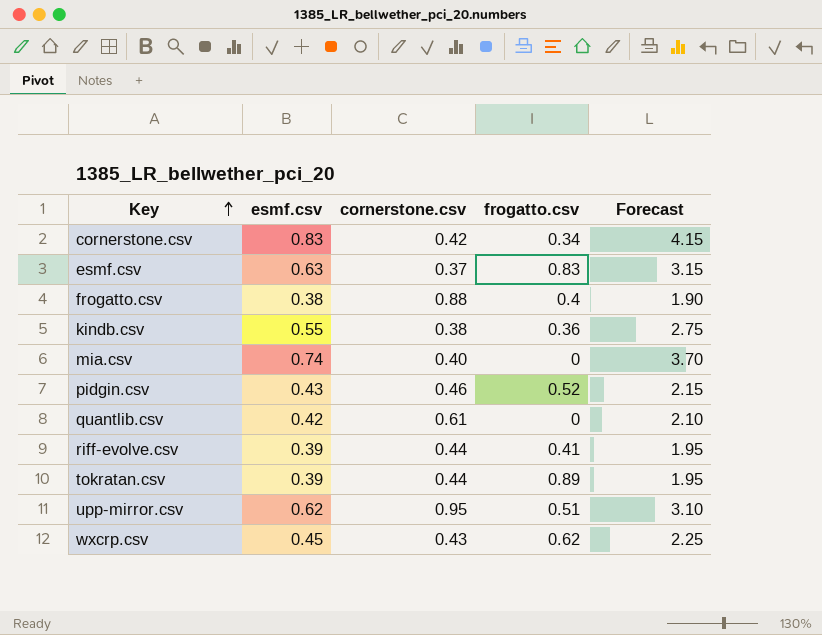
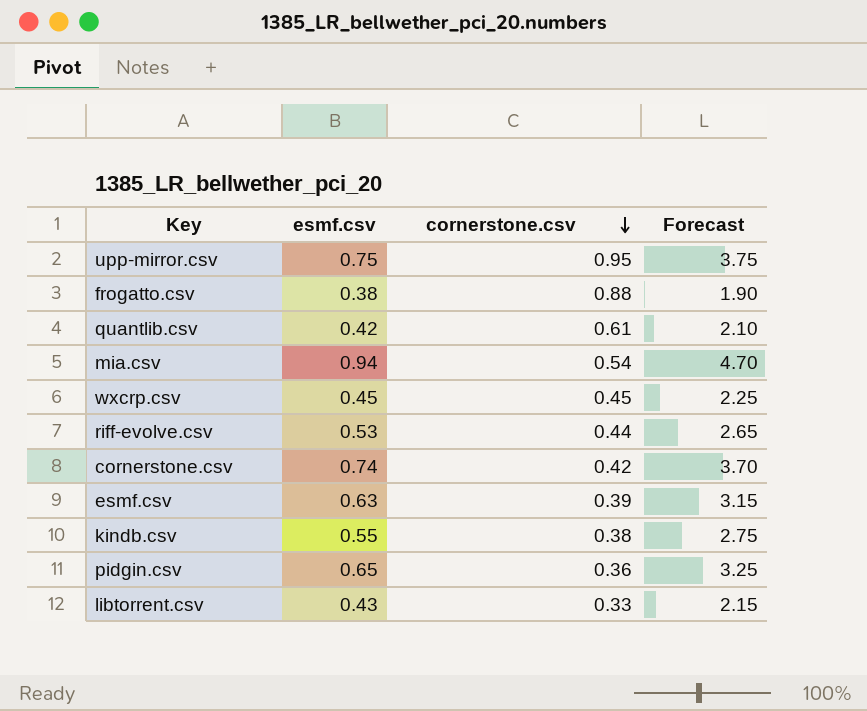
row order: Key ascending -> cornerstone.csv descending
column frogatto.csv | position: 4 -> none
row tokratan.csv: 0.39 | 0.44 | 0.89 | 1.95 -> none
upp-mirror.csv | esmf.csv: 0.62 -> 0.75
upp-mirror.csv | Forecast: 3.10 -> 3.75
mia.csv | esmf.csv: 0.74 -> 0.94
mia.csv | cornerstone.csv: 0.40 -> 0.54
mia.csv | Forecast: 3.70 -> 4.70
wxcrp.csv | cornerstone.csv: 0.43 -> 0.45
riff-evolve.csv | esmf.csv: 0.39 -> 0.53
riff-evolve.csv | Forecast: 1.95 -> 2.65
cornerstone.csv | esmf.csv: 0.83 -> 0.74
cornerstone.csv | Forecast: 4.15 -> 3.70
esmf.csv | cornerstone.csv: 0.37 -> 0.39
pidgin.csv | esmf.csv: 0.43 -> 0.65
pidgin.csv | cornerstone.csv: 0.46 -> 0.36
pidgin.csv | Forecast: 2.15 -> 3.25
row libtorrent.csv: none -> 0.43 | 0.33 | 2.15

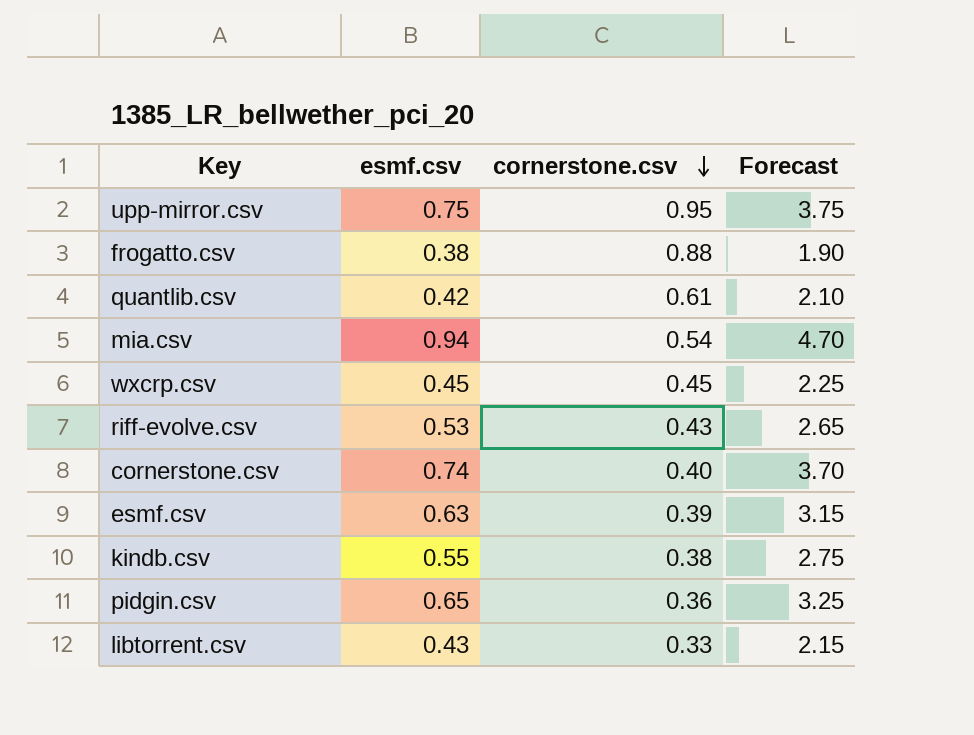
riff-evolve.csv | cornerstone.csv: 0.44 -> 0.43
cornerstone.csv | cornerstone.csv: 0.42 -> 0.40

